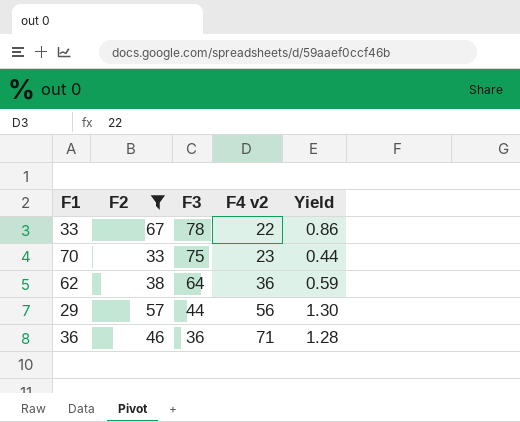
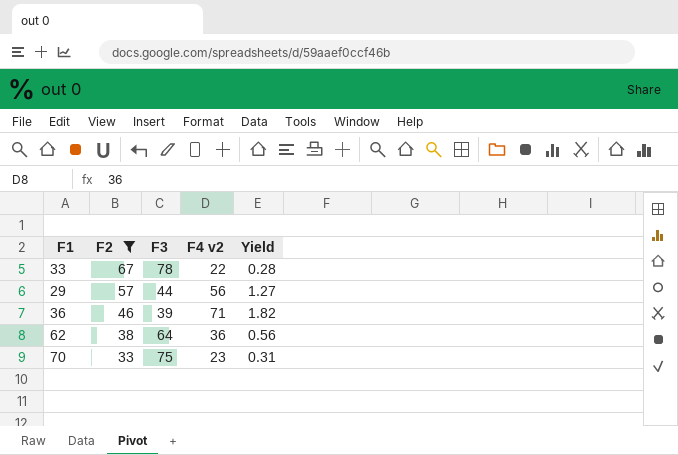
row order: F3 descending -> F2 descending
column Yield | formula: [F2] / [F3] -> [F4 v2] / [F3]
36 | F3: 36 -> 39

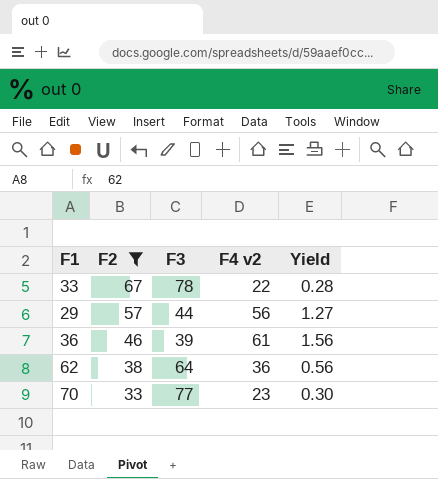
36 | F4 v2: 71 -> 61
36 | Yield: 1.82 -> 1.56
70 | F3: 75 -> 77
70 | Yield: 0.31 -> 0.30

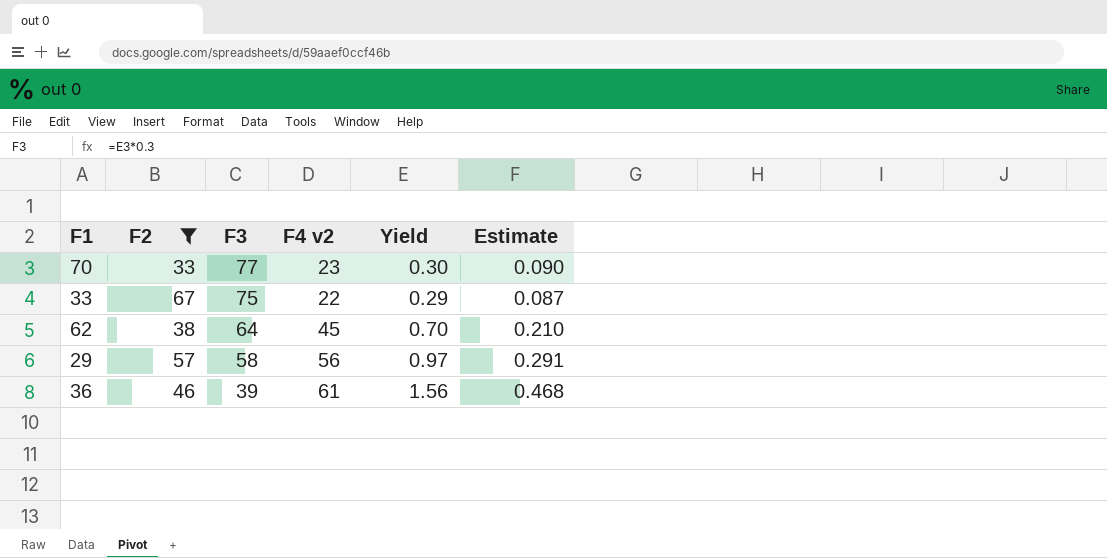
row order: F2 descending -> F3 descending
column Estimate | formula: none -> [Yield] * 0.3
33 | F3: 78 -> 75
33 | Yield: 0.28 -> 0.29
62 | F4 v2: 36 -> 45
62 | Yield: 0.56 -> 0.70
29 | F3: 44 -> 58
29 | Yield: 1.27 -> 0.97

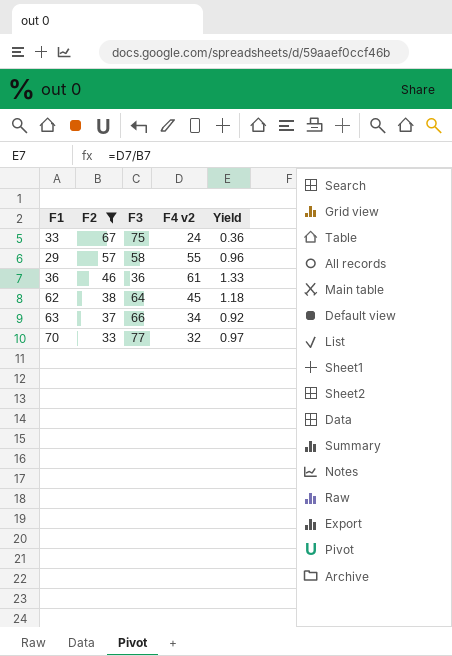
row order: F3 descending -> F2 descending
column Estimate | formula: [Yield] * 0.3 -> none
column Yield | formula: [F4 v2] / [F3] -> [F4 v2] / [F2]
33 | F4 v2: 22 -> 24
29 | F4 v2: 56 -> 55
36 | F3: 39 -> 36
row 63: none -> 37 | 66 | 34 | 0.92
70 | F4 v2: 23 -> 32

